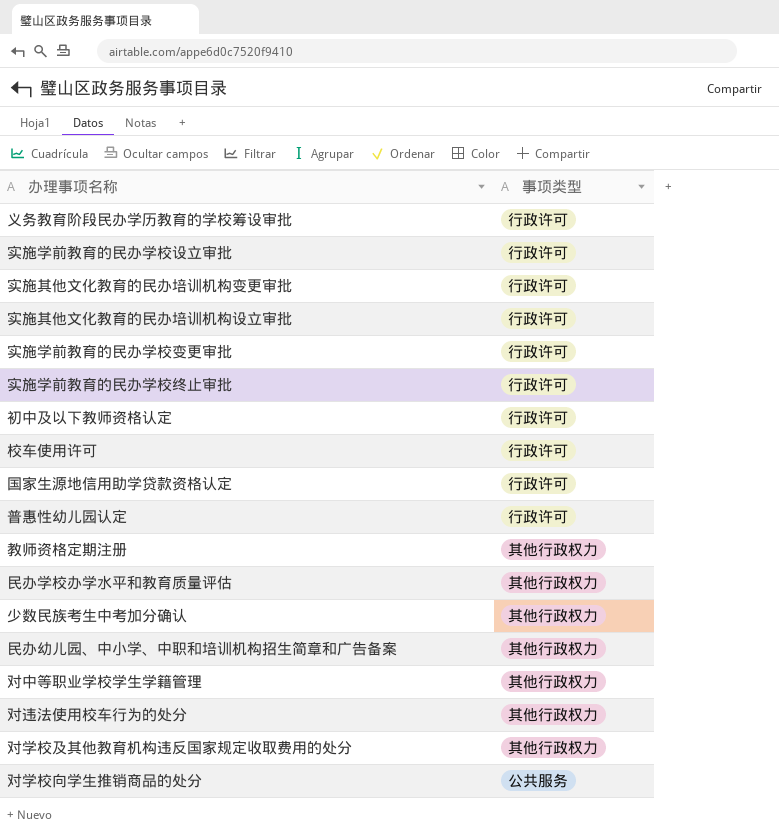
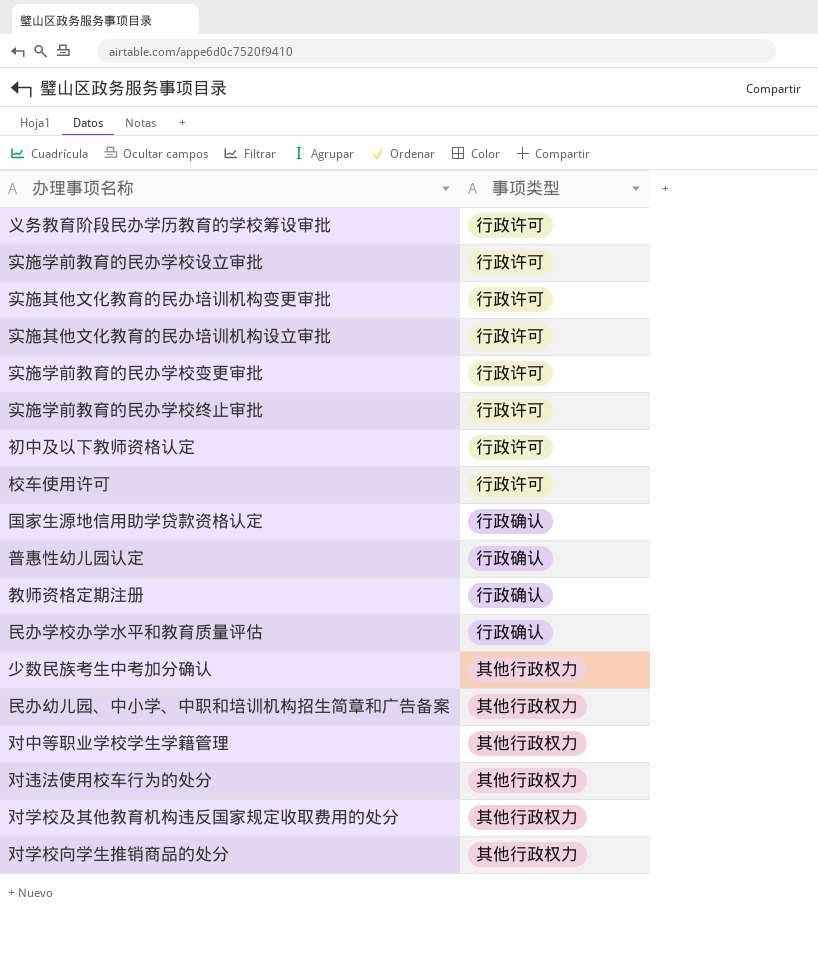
国家生源地信用助学贷款资格认定 | 事项类型: 行政许可 -> 行政确认
普惠性幼儿园认定 | 事项类型: 行政许可 -> 行政确认
教师资格定期注册 | 事项类型: 其他行政权力 -> 行政确认
民办学校办学水平和教育质量评估 | 事项类型: 其他行政权力 -> 行政确认
对学校向学生推销商品的处分 | 事项类型: 公共服务 -> 其他行政权力

